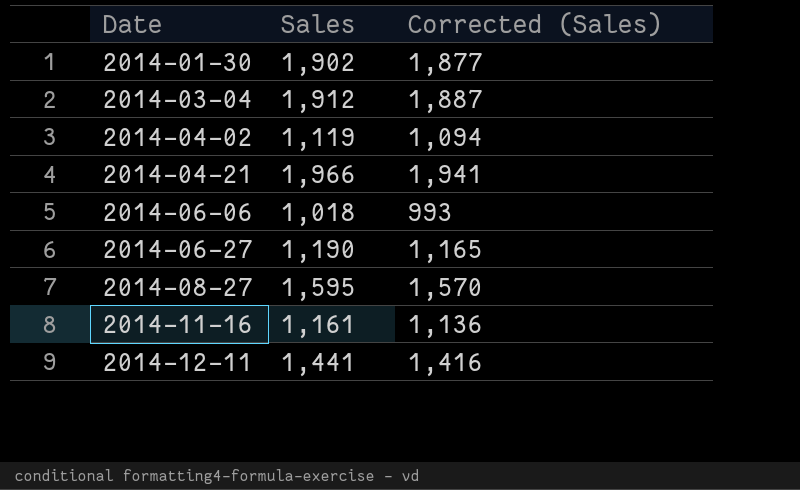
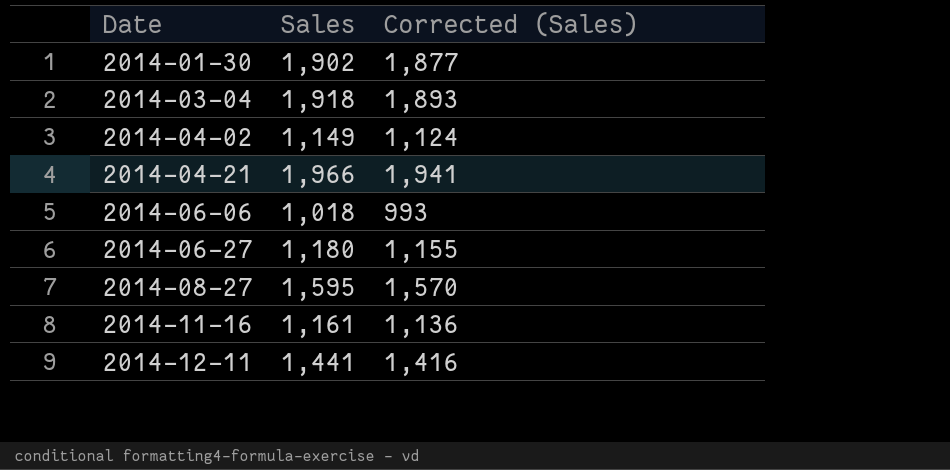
2014-03-04 | Sales: 1,912 -> 1,918
2014-03-04 | Corrected (Sales): 1,887 -> 1,893
2014-04-02 | Sales: 1,119 -> 1,149
2014-04-02 | Corrected (Sales): 1,094 -> 1,124
2014-06-27 | Sales: 1,190 -> 1,180
2014-06-27 | Corrected (Sales): 1,165 -> 1,155

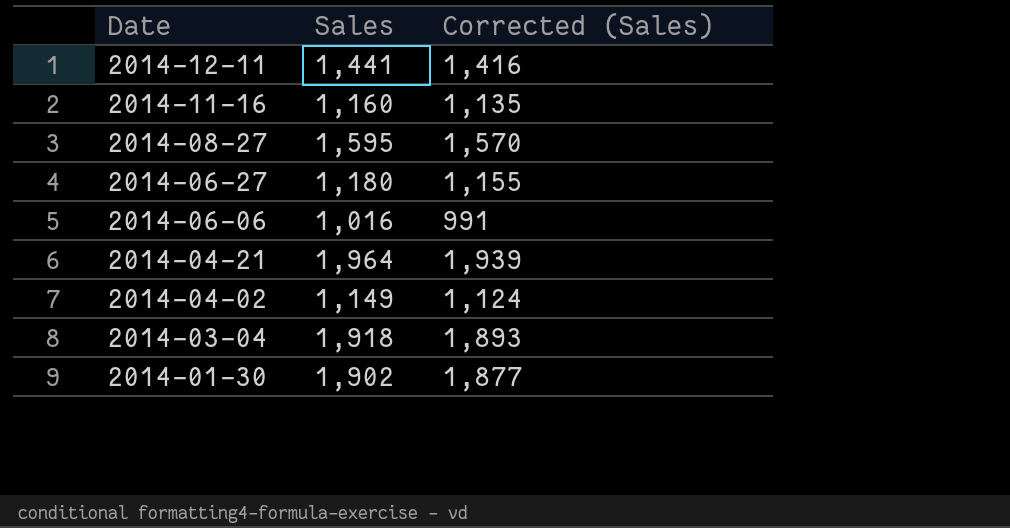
row order: Date ascending -> Date descending
2014-11-16 | Sales: 1,161 -> 1,160
2014-11-16 | Corrected (Sales): 1,136 -> 1,135
2014-06-06 | Sales: 1,018 -> 1,016
2014-06-06 | Corrected (Sales): 993 -> 991
2014-04-21 | Sales: 1,966 -> 1,964
2014-04-21 | Corrected (Sales): 1,941 -> 1,939

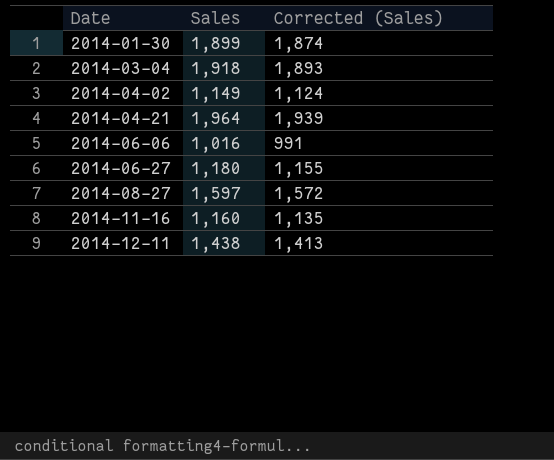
row order: Date descending -> Date ascending
2014-01-30 | Sales: 1,902 -> 1,899
2014-01-30 | Corrected (Sales): 1,877 -> 1,874
2014-08-27 | Sales: 1,595 -> 1,597
2014-08-27 | Corrected (Sales): 1,570 -> 1,572
2014-12-11 | Sales: 1,441 -> 1,438
2014-12-11 | Corrected (Sales): 1,416 -> 1,413

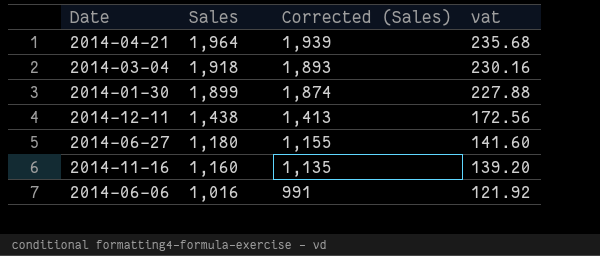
row order: Date ascending -> Sales descending
column vat | formula: none -> [Sales] * 0.12
row 2014-04-02: 1,149 | 1,124 -> none
row 2014-08-27: 1,597 | 1,572 -> none

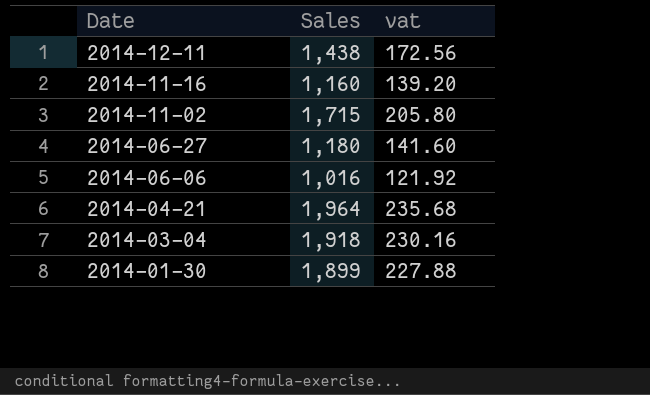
row order: Sales descending -> Date descending
column Corrected (Sales) | formula: [Sales] - 25 -> none
row 2014-11-02: none -> 1,715 | 205.80

